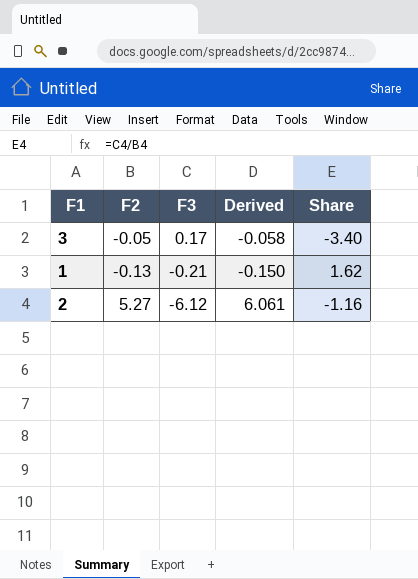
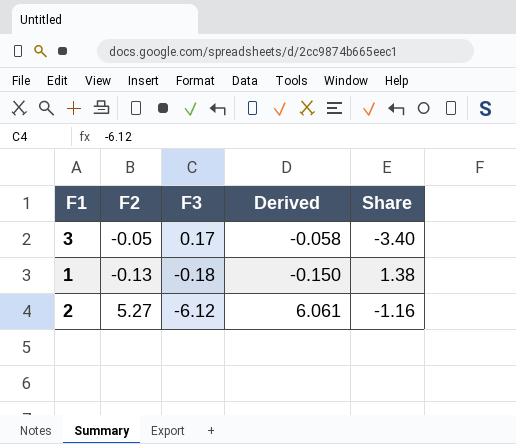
1 | F3: -0.21 -> -0.18
1 | Share: 1.62 -> 1.38

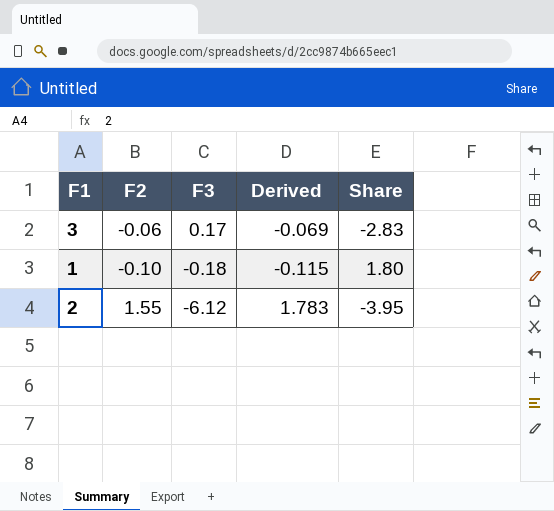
3 | F2: -0.05 -> -0.06
3 | Derived: -0.058 -> -0.069
3 | Share: -3.40 -> -2.83
1 | F2: -0.13 -> -0.10
1 | Derived: -0.150 -> -0.115
1 | Share: 1.38 -> 1.80
2 | F2: 5.27 -> 1.55
2 | Derived: 6.061 -> 1.783
2 | Share: -1.16 -> -3.95

